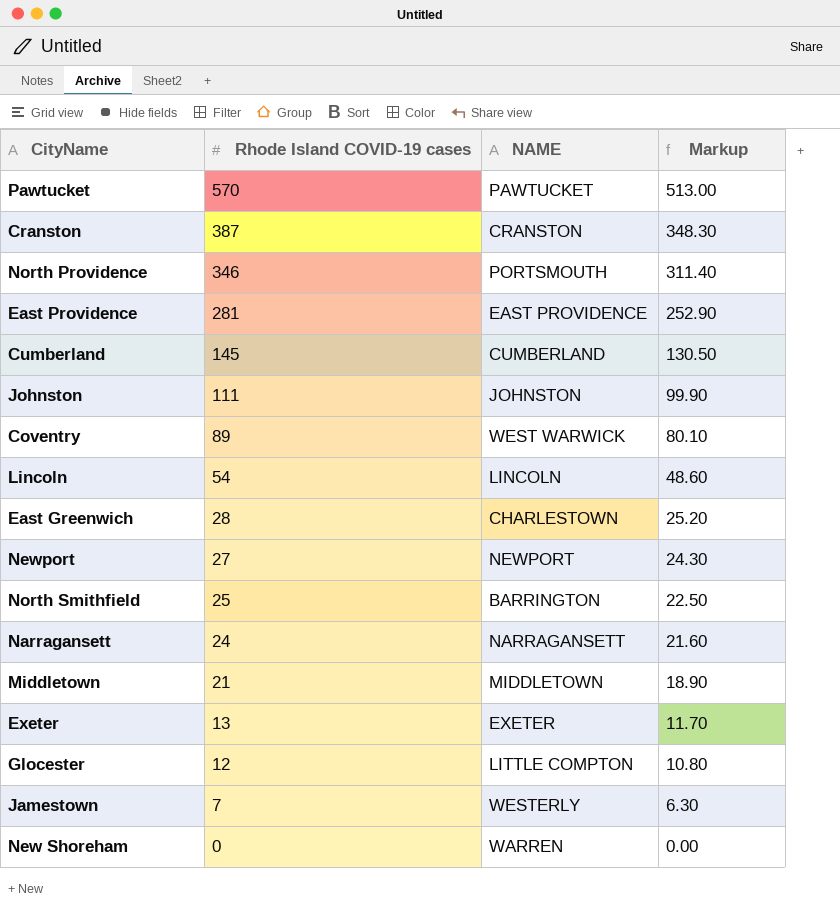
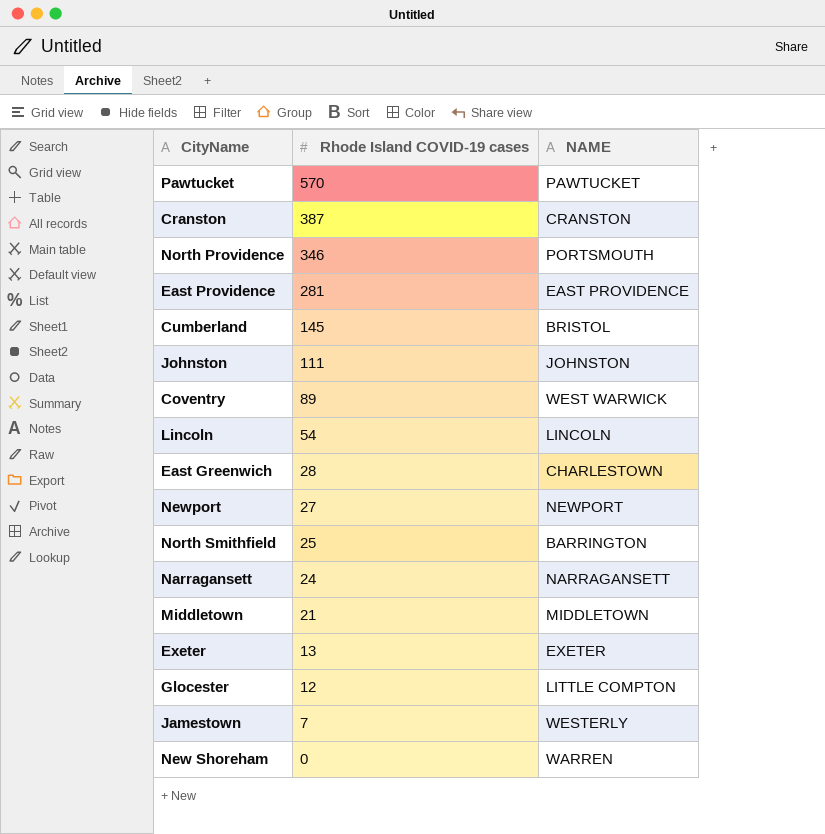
column Markup | formula: [Rhode Island COVID-19 cases] * 0.9 -> none
Cumberland | NAME: CUMBERLAND -> BRISTOL

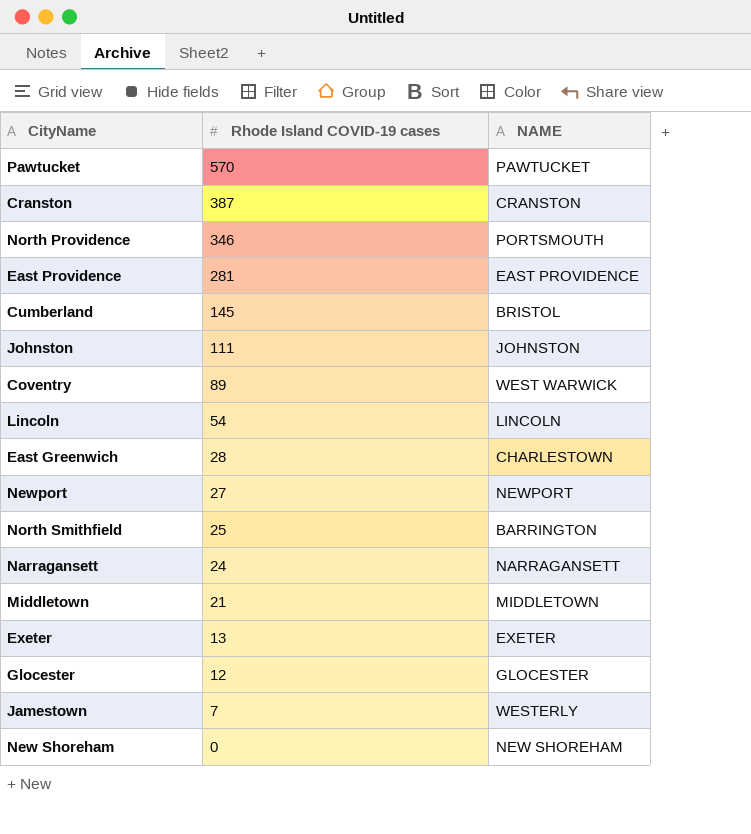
Glocester | NAME: LITTLE COMPTON -> GLOCESTER
New Shoreham | NAME: WARREN -> NEW SHOREHAM

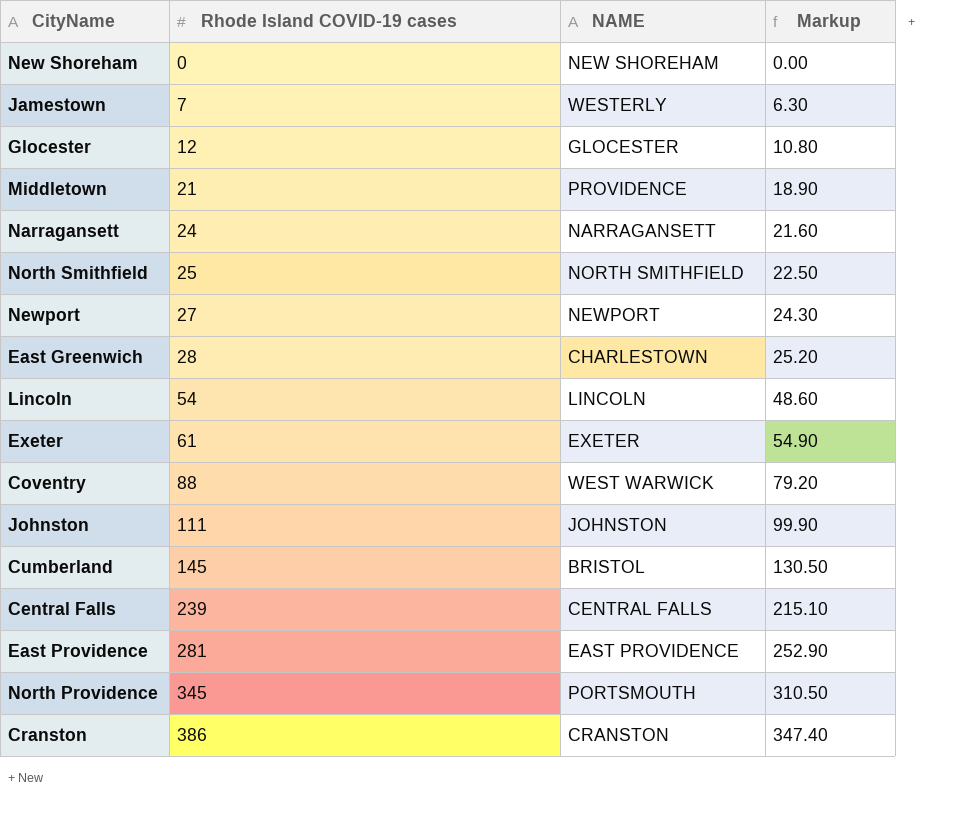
row order: Rhode Island COVID-19 cases descending -> Rhode Island COVID-19 cases ascending
column Markup | formula: none -> [Rhode Island COVID-19 cases] * 0.9
row Pawtucket: 570 | PAWTUCKET -> none
Middletown | NAME: MIDDLETOWN -> PROVIDENCE
North Smithfield | NAME: BARRINGTON -> NORTH SMITHFIELD
Exeter | Rhode Island COVID-19 cases: 13 -> 61
Coventry | Rhode Island COVID-19 cases: 89 -> 88
row Central Falls: none -> 239 | CENTRAL FALLS | 215.10
North Providence | Rhode Island COVID-19 cases: 346 -> 345
Cranston | Rhode Island COVID-19 cases: 387 -> 386

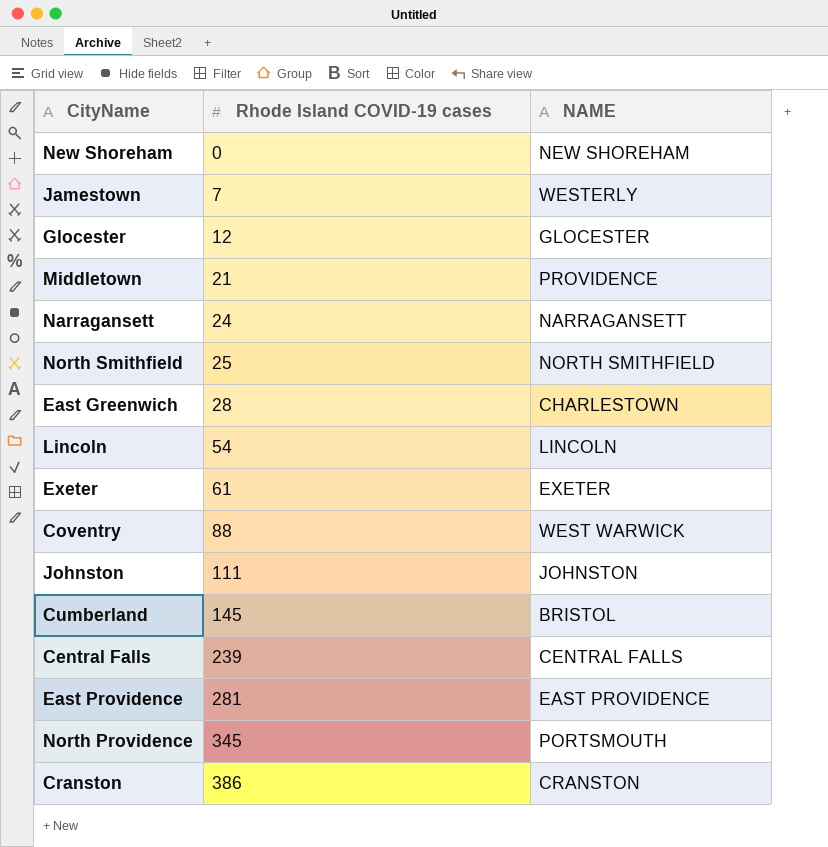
column Markup | formula: [Rhode Island COVID-19 cases] * 0.9 -> none
row Newport: 27 | NEWPORT | 24.30 -> none

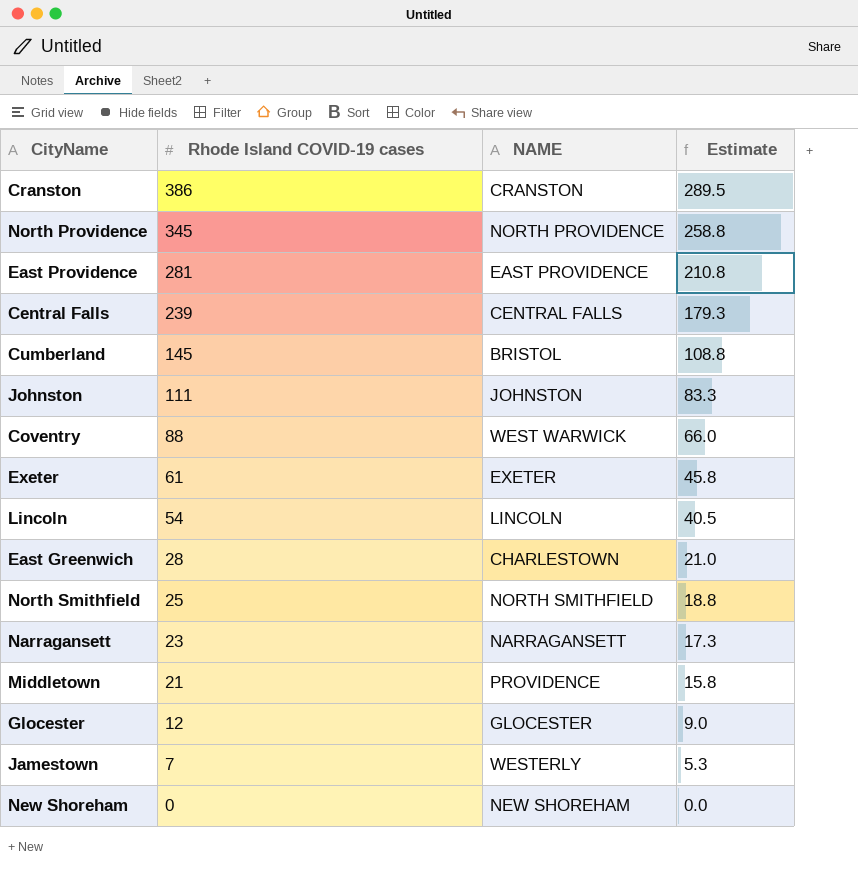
row order: Rhode Island COVID-19 cases ascending -> Rhode Island COVID-19 cases descending
column Estimate | formula: none -> [Rhode Island COVID-19 cases] * 0.75
North Providence | NAME: PORTSMOUTH -> NORTH PROVIDENCE
Narragansett | Rhode Island COVID-19 cases: 24 -> 23

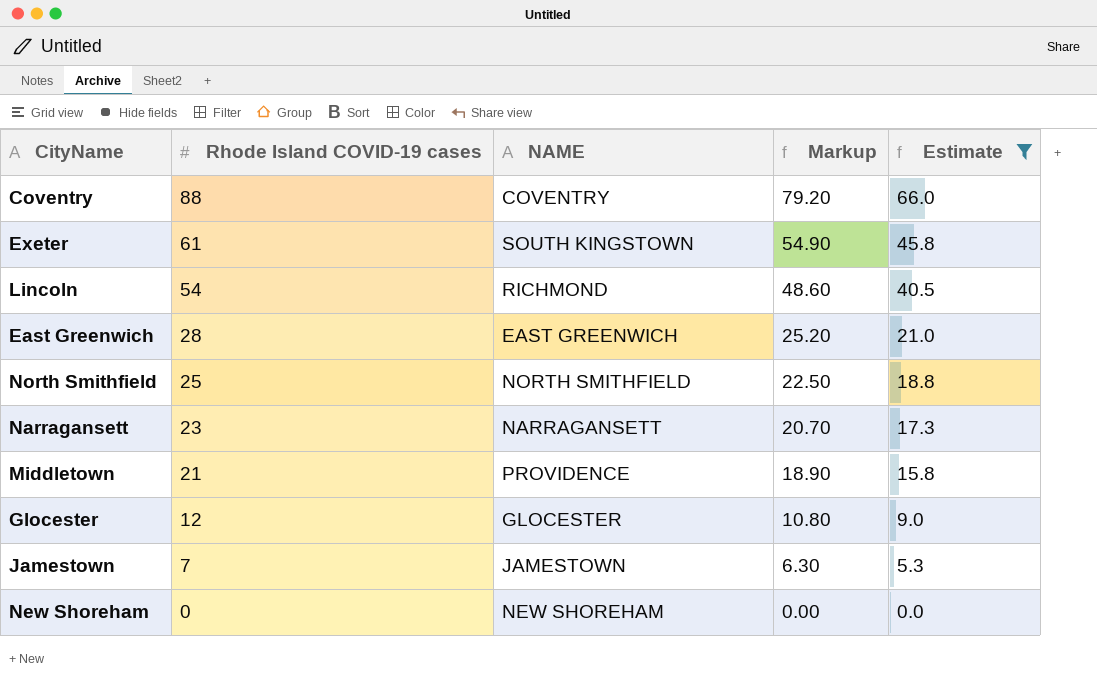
filter: none -> Estimate <= 66.0
column Markup | formula: none -> [Rhode Island COVID-19 cases] * 0.9
Coventry | NAME: WEST WARWICK -> COVENTRY
Exeter | NAME: EXETER -> SOUTH KINGSTOWN
Lincoln | NAME: LINCOLN -> RICHMOND
East Greenwich | NAME: CHARLESTOWN -> EAST GREENWICH
Jamestown | NAME: WESTERLY -> JAMESTOWN

